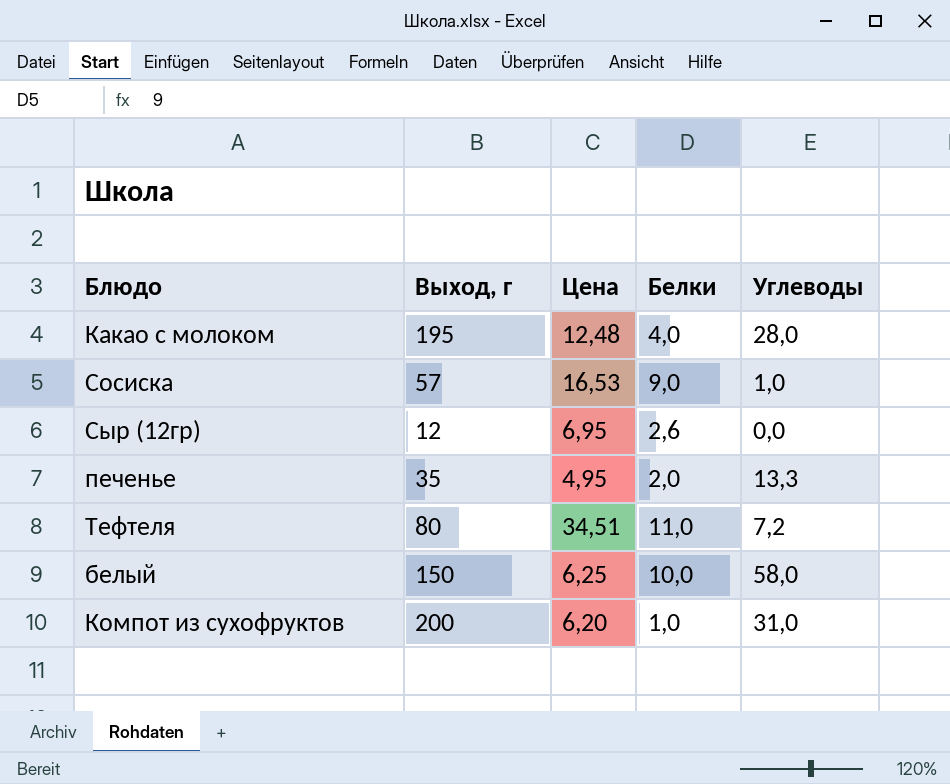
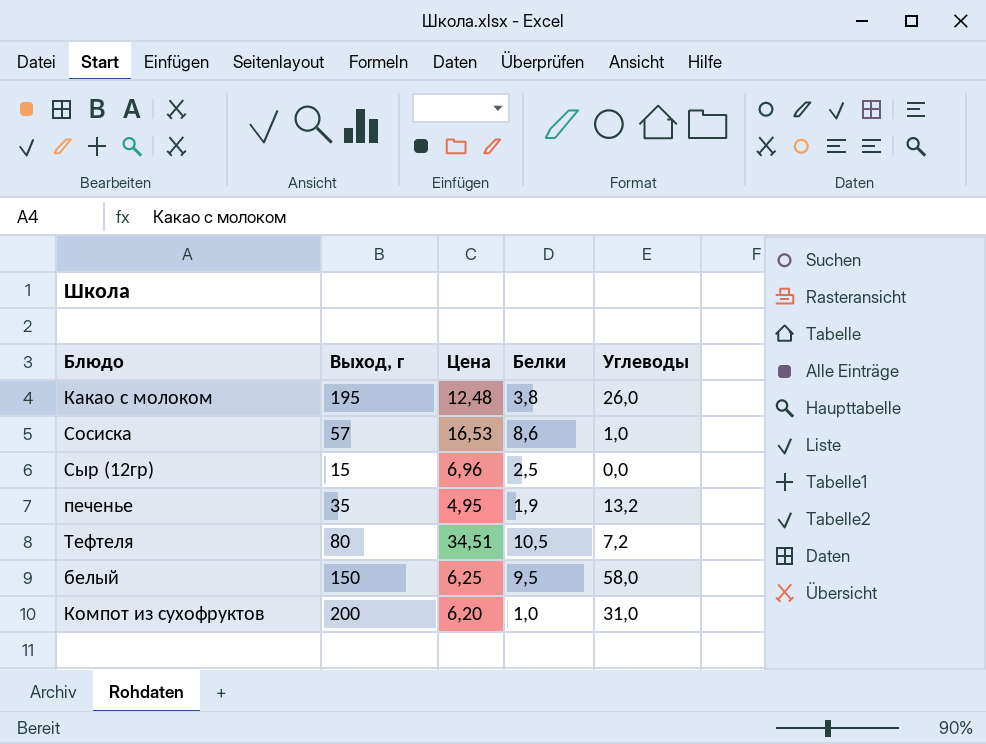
Какао с молоком | Белки: 4,0 -> 3,8
Какао с молоком | Углеводы: 28,0 -> 26,0
Сосиска | Белки: 9,0 -> 8,6
Сыр (12гр) | Выход, г: 12 -> 15
Сыр (12гр) | Цена: 6,95 -> 6,96
Сыр (12гр) | Белки: 2,6 -> 2,5
печенье | Белки: 2,0 -> 1,9
печенье | Углеводы: 13,3 -> 13,2
Тефтеля | Белки: 11,0 -> 10,5
белый | Белки: 10,0 -> 9,5

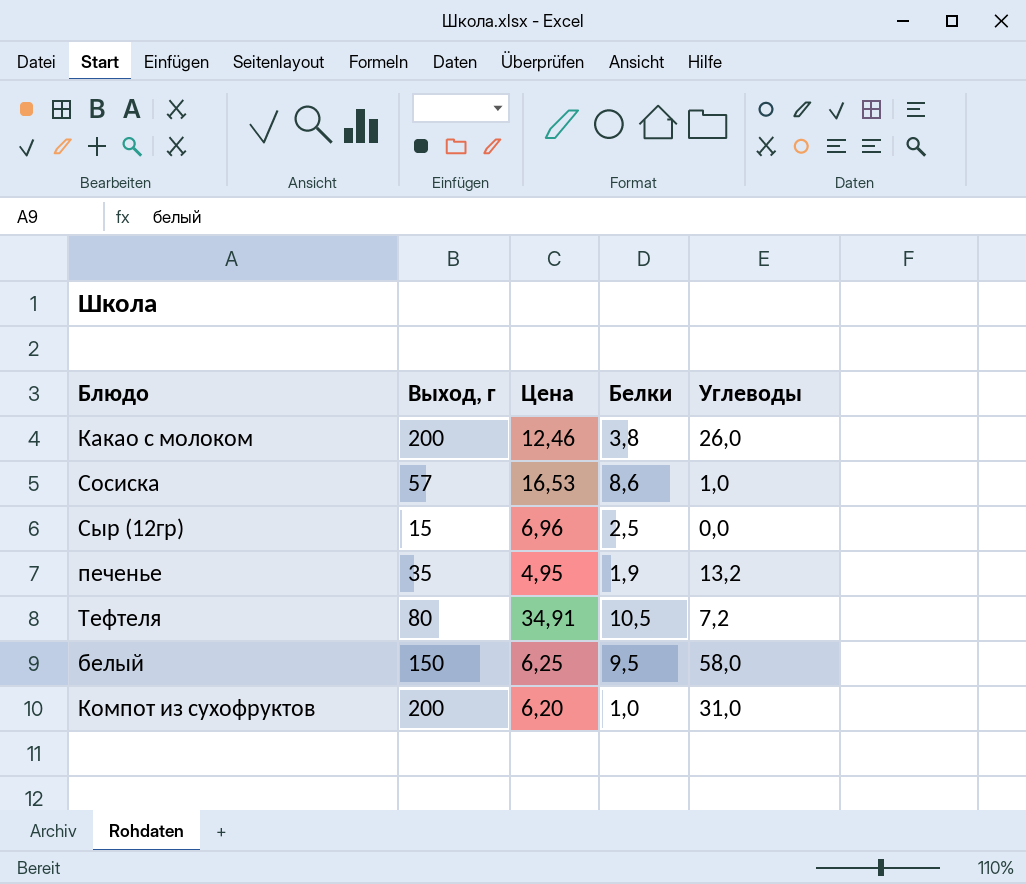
Какао с молоком | Выход, г: 195 -> 200
Какао с молоком | Цена: 12,48 -> 12,46
Тефтеля | Цена: 34,51 -> 34,91

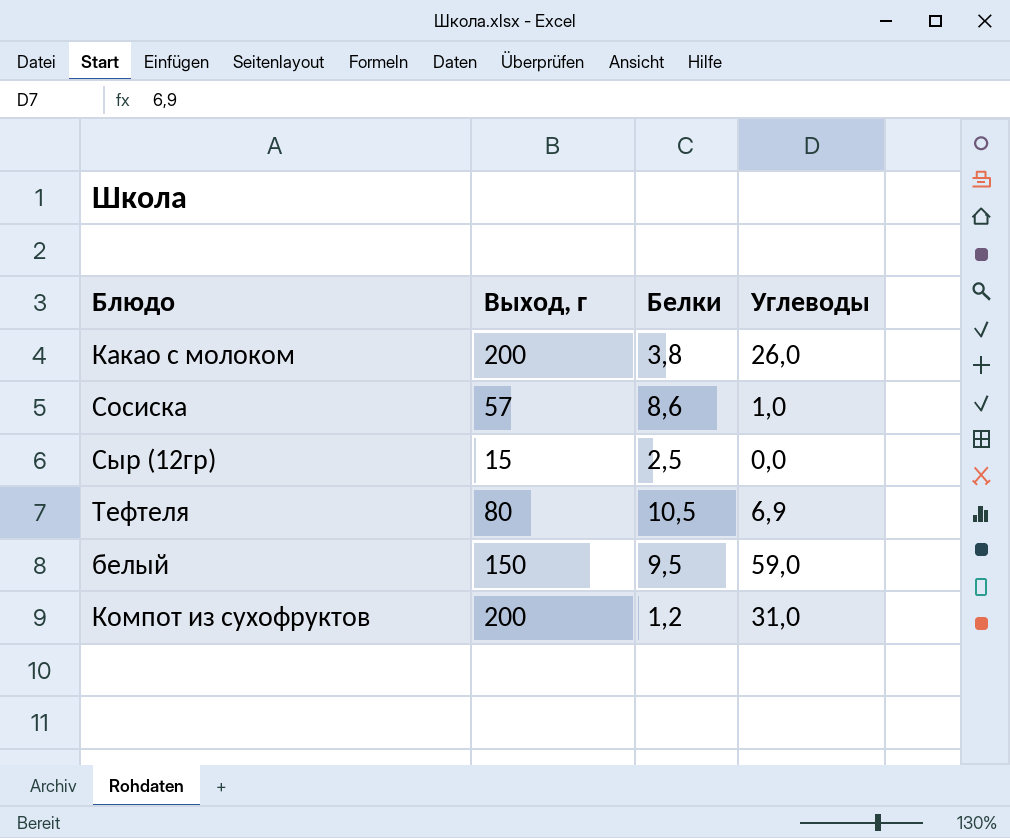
column Цена | position: 3 -> none
row печенье: 35 | 4,95 | 1,9 | 13,2 -> none
Тефтеля | Углеводы: 7,2 -> 6,9
белый | Углеводы: 58,0 -> 59,0
Компот из сухофруктов | Белки: 1,0 -> 1,2

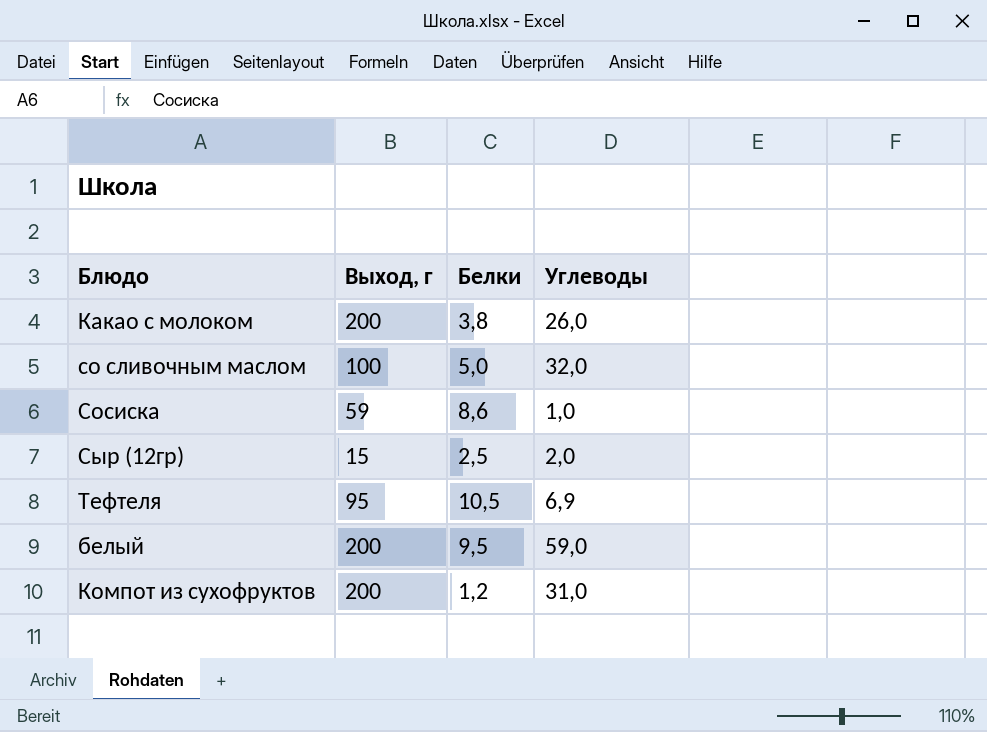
row со сливочным маслом: none -> 100 | 5,0 | 32,0
Сосиска | Выход, г: 57 -> 59
Сыр (12гр) | Углеводы: 0,0 -> 2,0
Тефтеля | Выход, г: 80 -> 95
белый | Выход, г: 150 -> 200

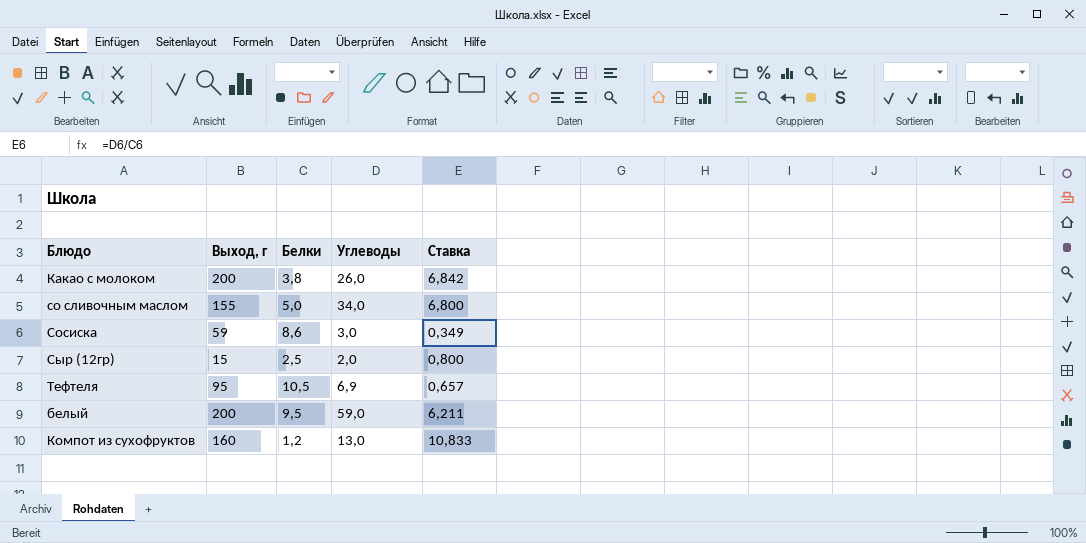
column Ставка | formula: none -> [Углеводы] / [Белки]
со сливочным маслом | Выход, г: 100 -> 155
со сливочным маслом | Углеводы: 32,0 -> 34,0
Сосиска | Углеводы: 1,0 -> 3,0
Компот из сухофруктов | Выход, г: 200 -> 160
Компот из сухофруктов | Углеводы: 31,0 -> 13,0

